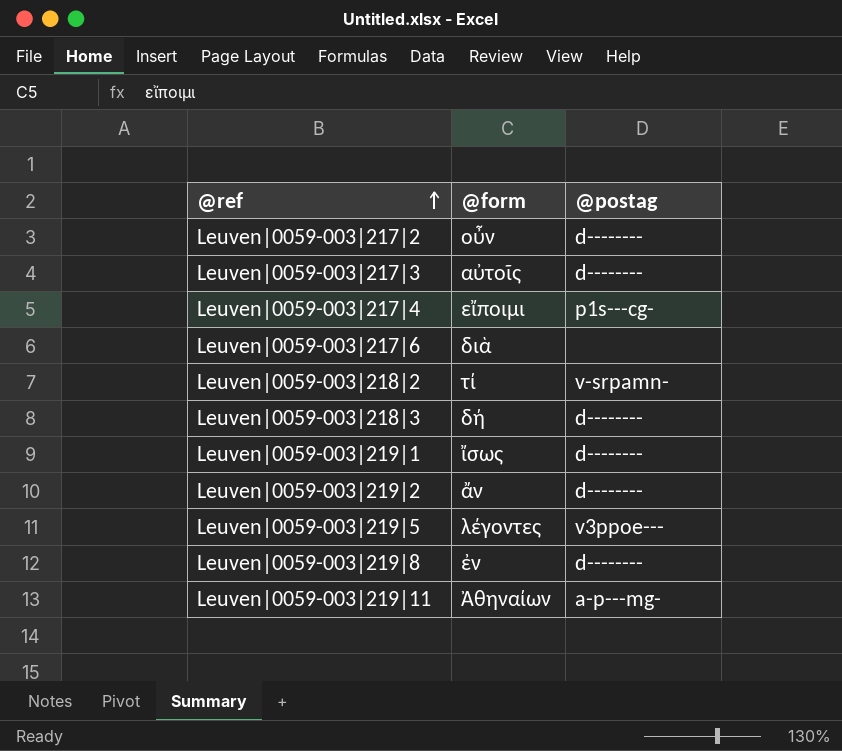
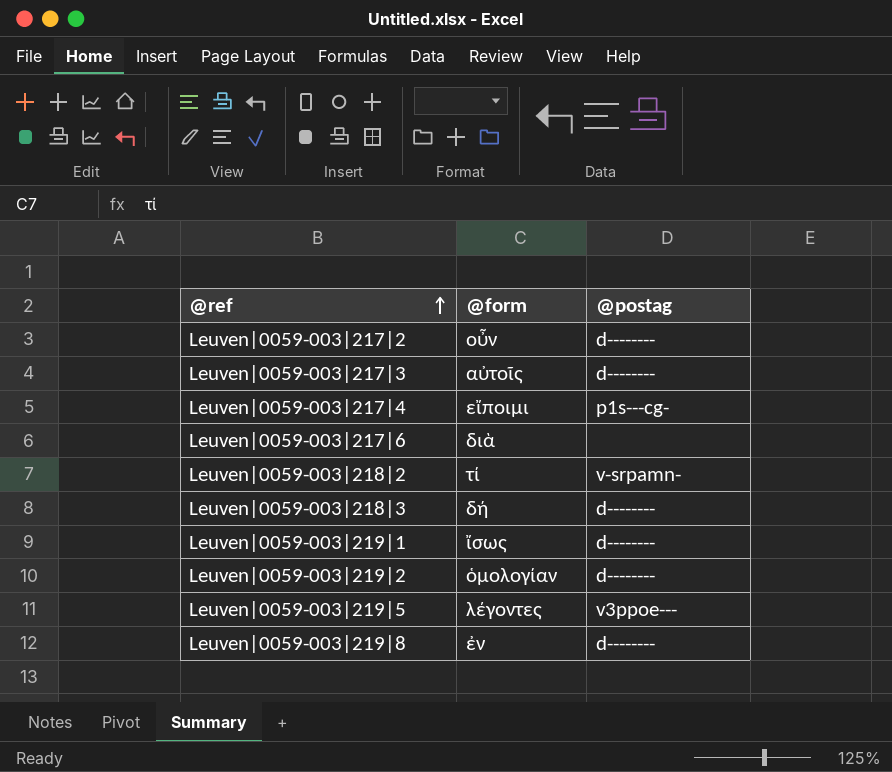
row Leuven|0059-003|219|11: Ἀθηναίων | a-p---mg- -> none
Leuven|0059-003|219|2 | @form: ἄν -> ὁμολογίαν

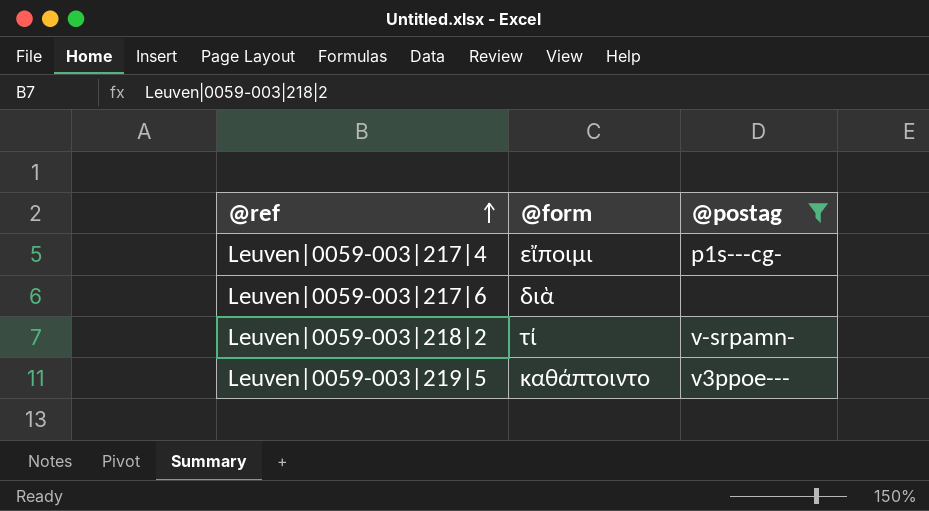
filter: none -> @postag != d--------
Leuven|0059-003|219|5 | @form: λέγοντες -> καθάπτοιντο

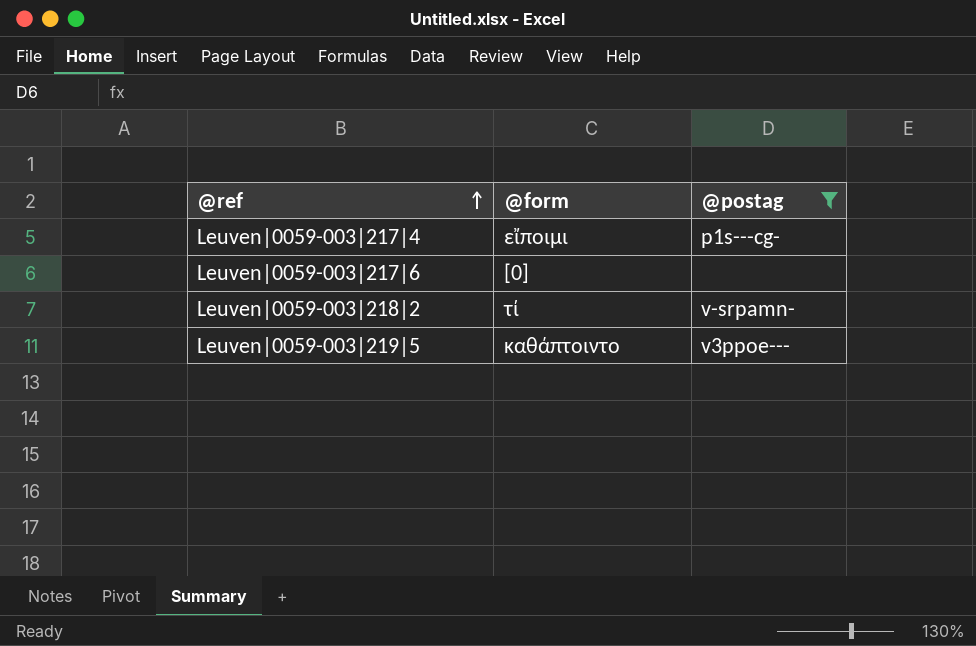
Leuven|0059-003|217|6 | @form: διὰ -> [0]

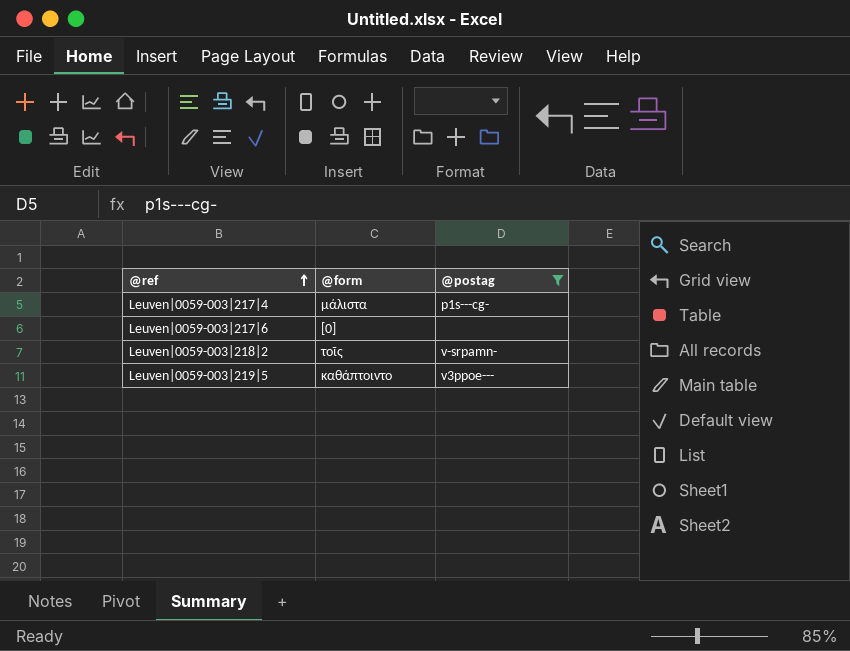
Leuven|0059-003|217|4 | @form: εἴποιμι -> μάλιστα
Leuven|0059-003|218|2 | @form: τί -> τοῖς

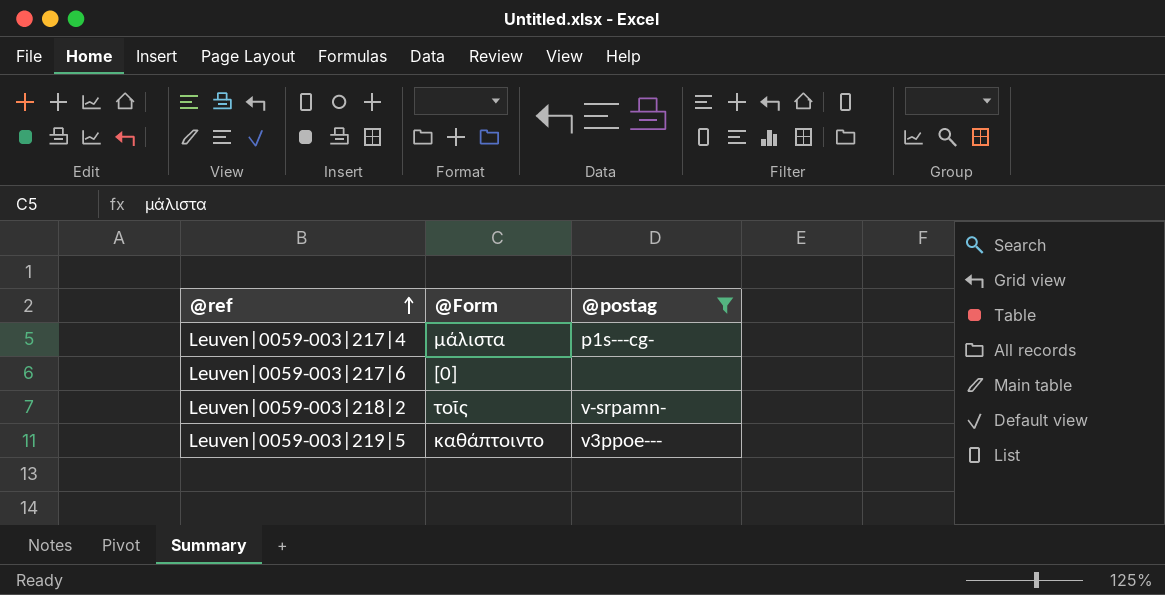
column name: @form -> @Form

